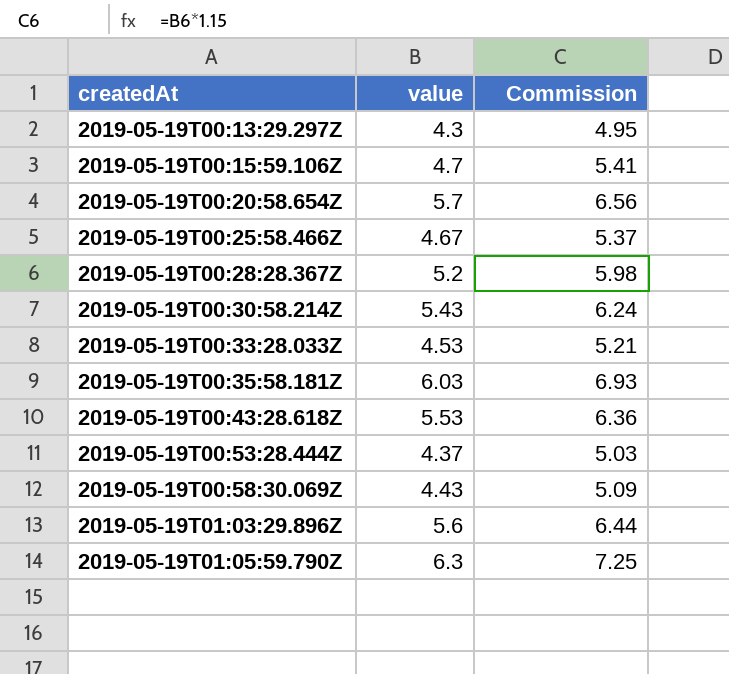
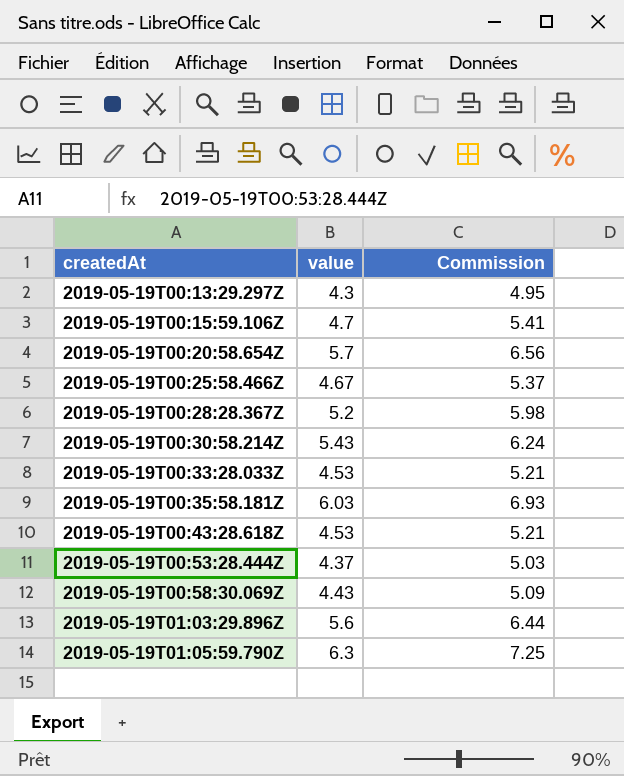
2019-05-19T00:43:28.618Z | value: 5.53 -> 4.53
2019-05-19T00:43:28.618Z | Commission: 6.36 -> 5.21

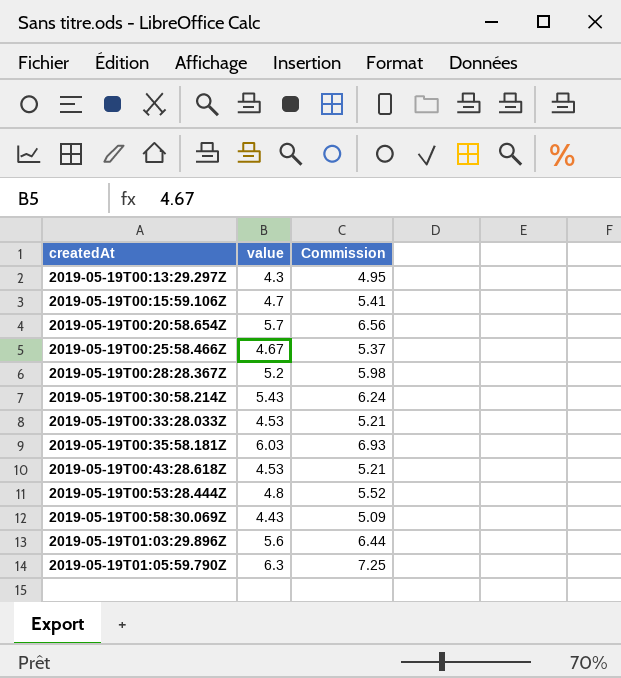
2019-05-19T00:53:28.444Z | value: 4.37 -> 4.8
2019-05-19T00:53:28.444Z | Commission: 5.03 -> 5.52

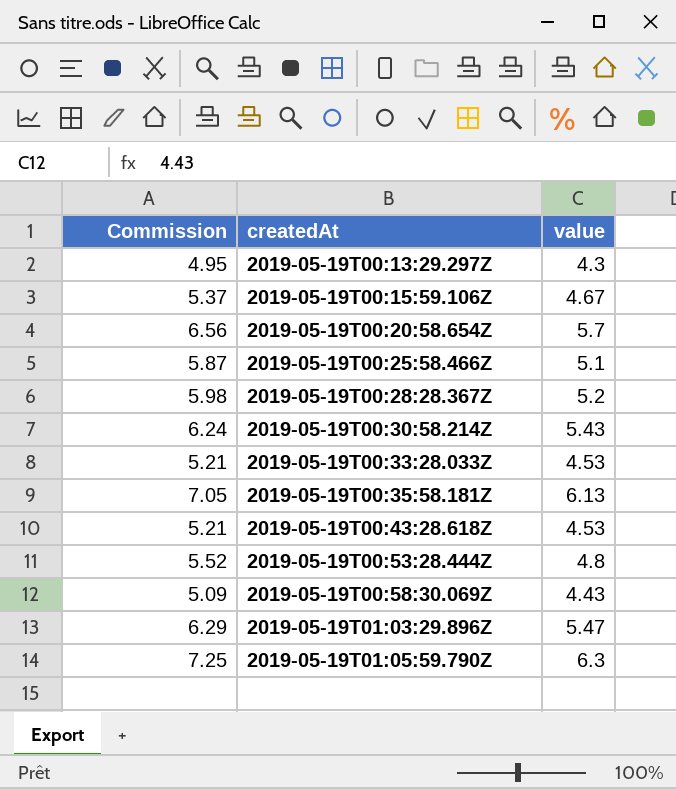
column Commission | position: 3 -> 1
2019-05-19T00:15:59.106Z | Commission: 5.41 -> 5.37
2019-05-19T00:15:59.106Z | value: 4.7 -> 4.67
2019-05-19T00:25:58.466Z | Commission: 5.37 -> 5.87
2019-05-19T00:25:58.466Z | value: 4.67 -> 5.1
2019-05-19T00:35:58.181Z | Commission: 6.93 -> 7.05
2019-05-19T00:35:58.181Z | value: 6.03 -> 6.13
2019-05-19T01:03:29.896Z | Commission: 6.44 -> 6.29
2019-05-19T01:03:29.896Z | value: 5.6 -> 5.47

